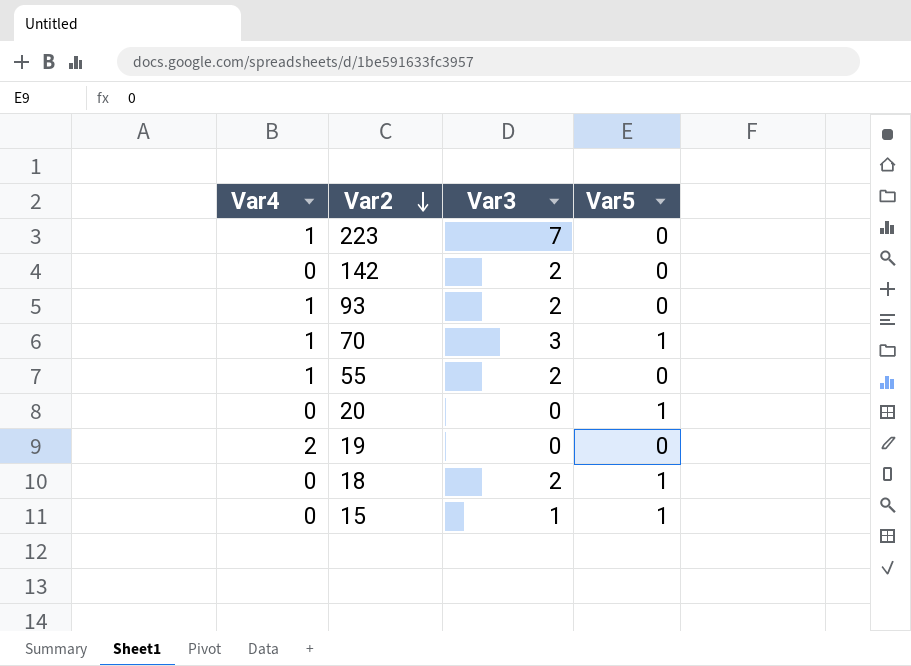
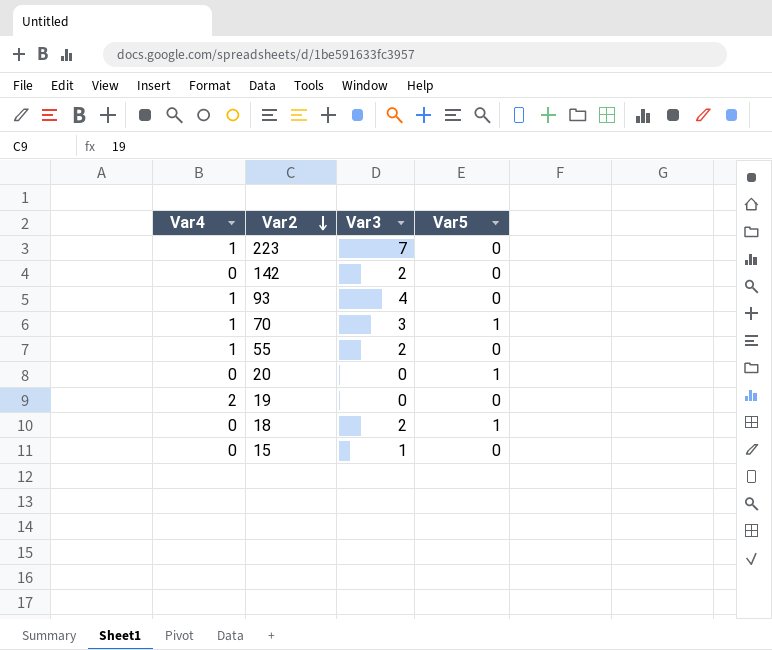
93 | Var3: 2 -> 4
15 | Var5: 1 -> 0

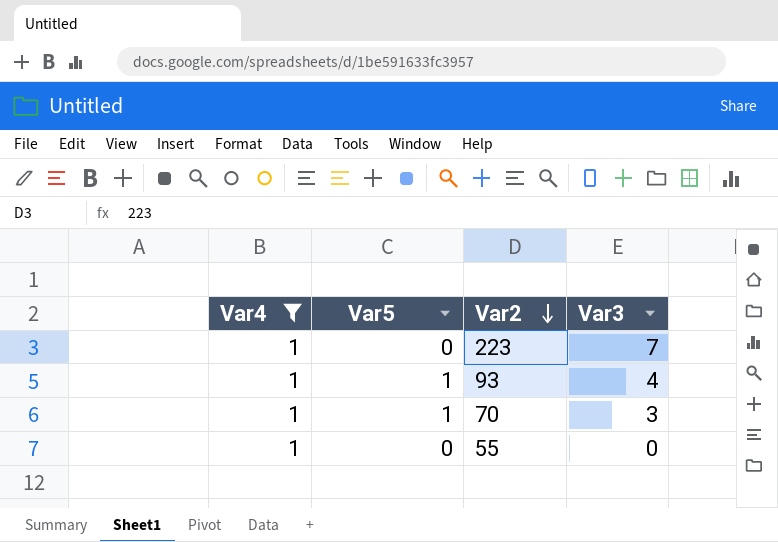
filter: none -> Var4 = 1
column Var5 | position: 4 -> 2
93 | Var5: 0 -> 1
55 | Var3: 2 -> 0

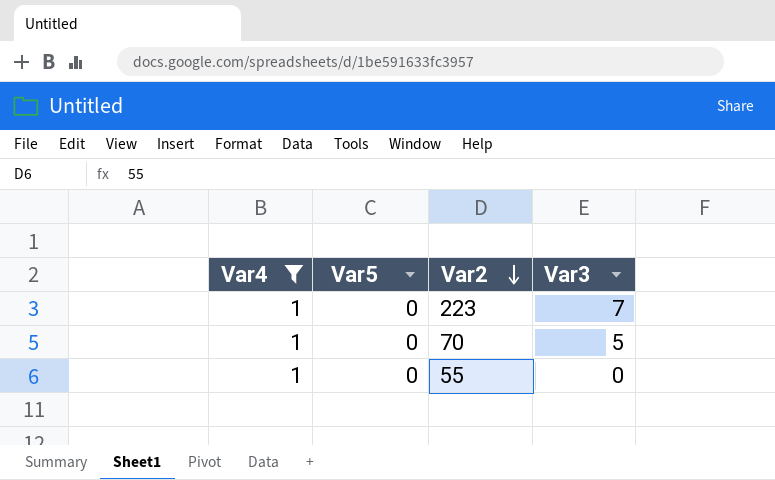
row 93: 1 | 1 | 4 -> none
70 | Var5: 1 -> 0
70 | Var3: 3 -> 5

